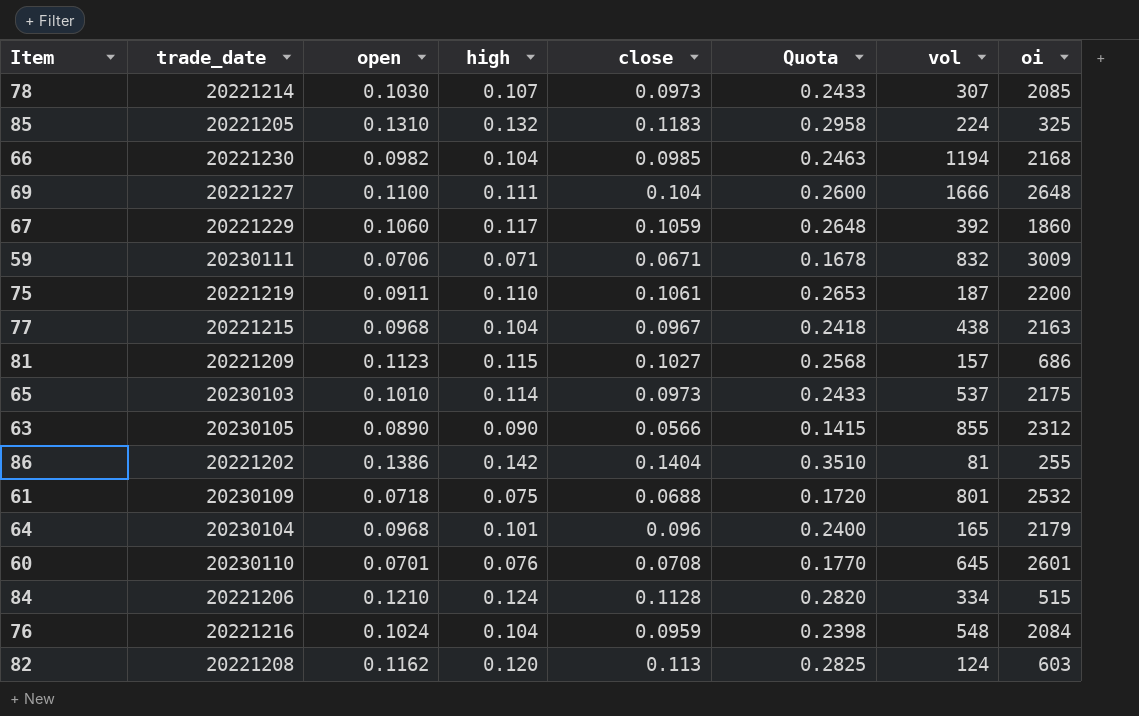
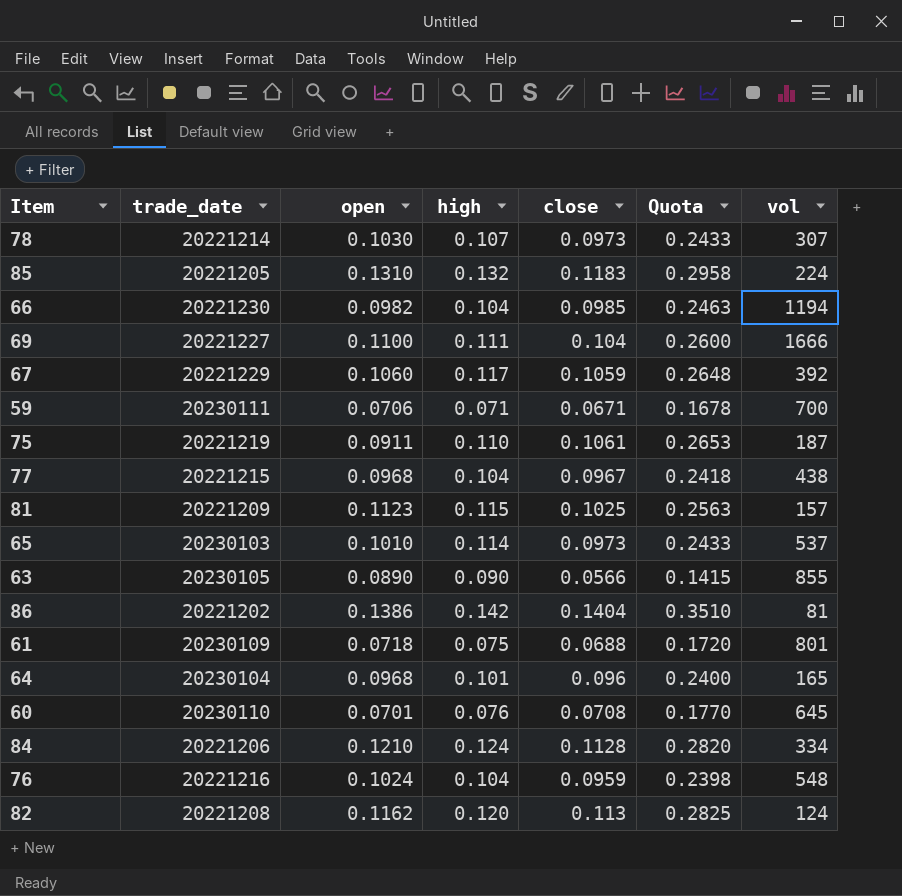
column oi | position: 8 -> none
59 | vol: 832 -> 700
81 | close: 0.1027 -> 0.1025
81 | Quota: 0.2568 -> 0.2563

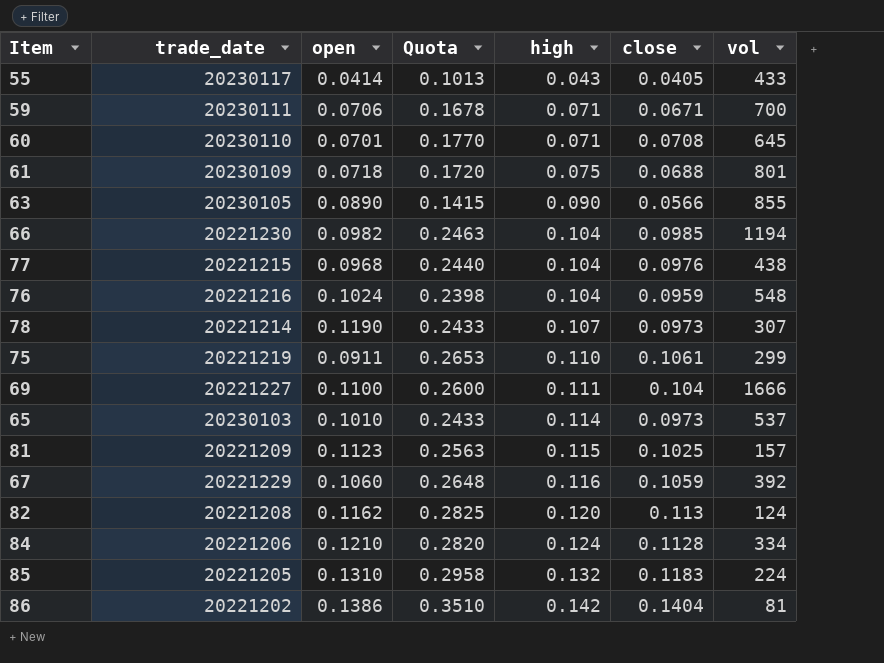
row order: none -> high ascending
column Quota | position: 6 -> 4
row 64: 20230104 | 0.0968 | 0.101 | 0.096 | 0.2400 | 165 -> none
row 55: none -> 20230117 | 0.0414 | 0.1013 | 0.043 | 0.0405 | 433
60 | high: 0.076 -> 0.071
77 | Quota: 0.2418 -> 0.2440
77 | close: 0.0967 -> 0.0976
78 | open: 0.1030 -> 0.1190
75 | vol: 187 -> 299
67 | high: 0.117 -> 0.116

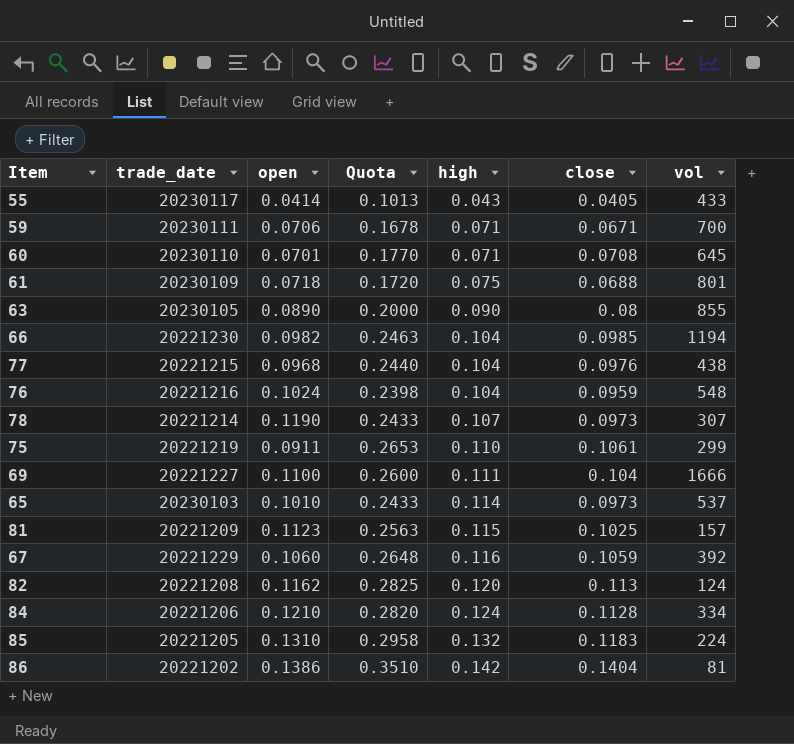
63 | Quota: 0.1415 -> 0.2000
63 | close: 0.0566 -> 0.08

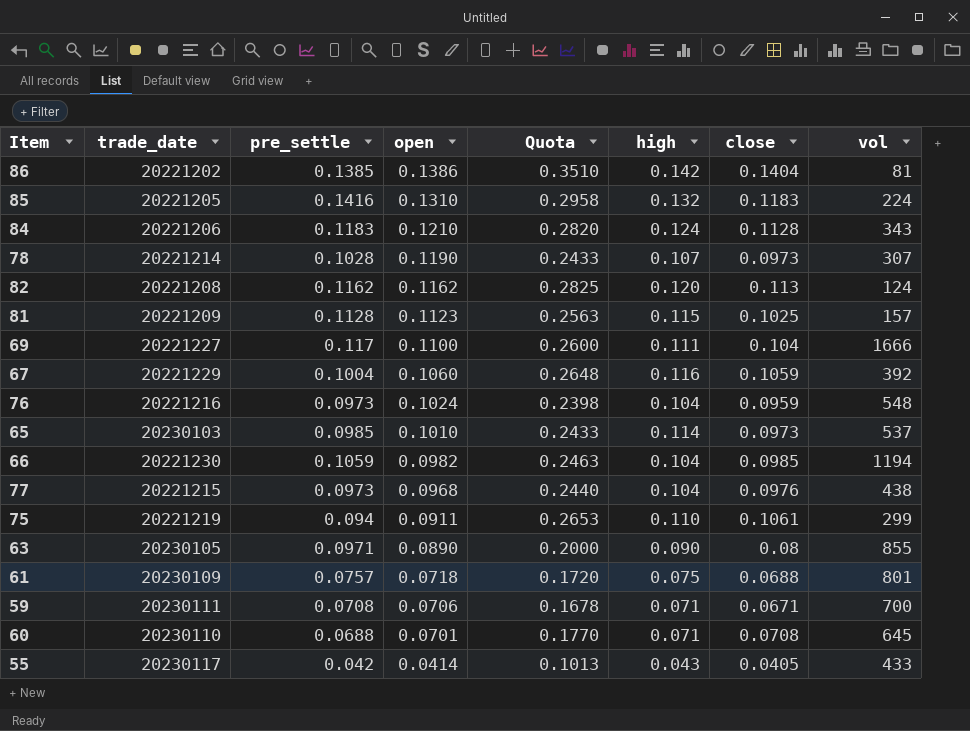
row order: high ascending -> open descending
column pre_settle | position: none -> 3
84 | vol: 334 -> 343

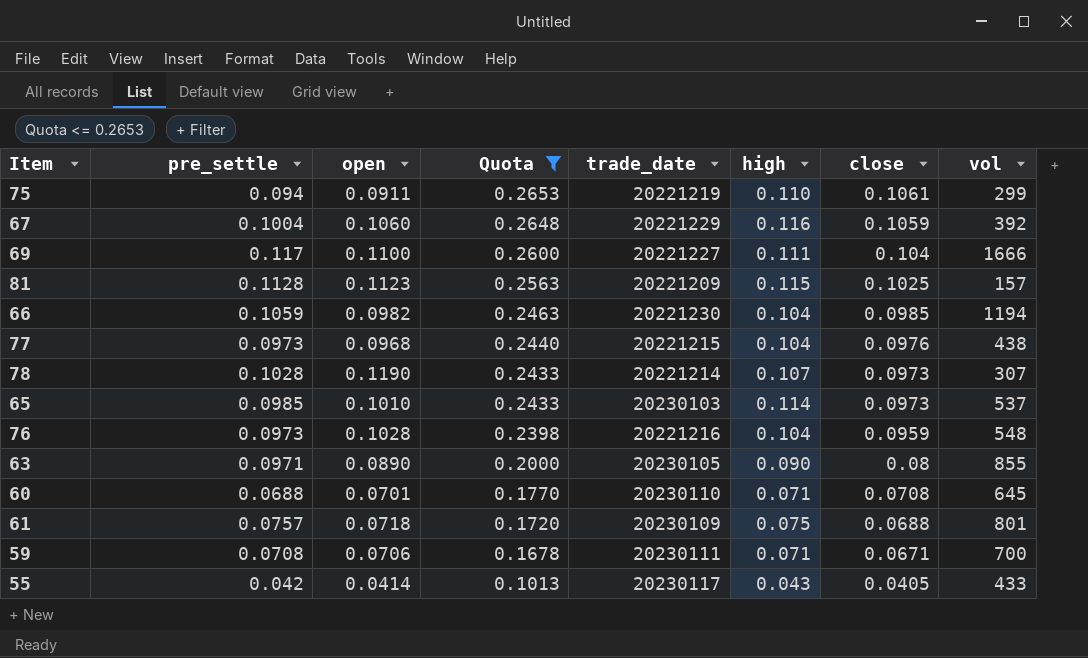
filter: none -> Quota <= 0.2653
row order: open descending -> Quota descending
column trade_date | position: 2 -> 5
76 | open: 0.1024 -> 0.1028

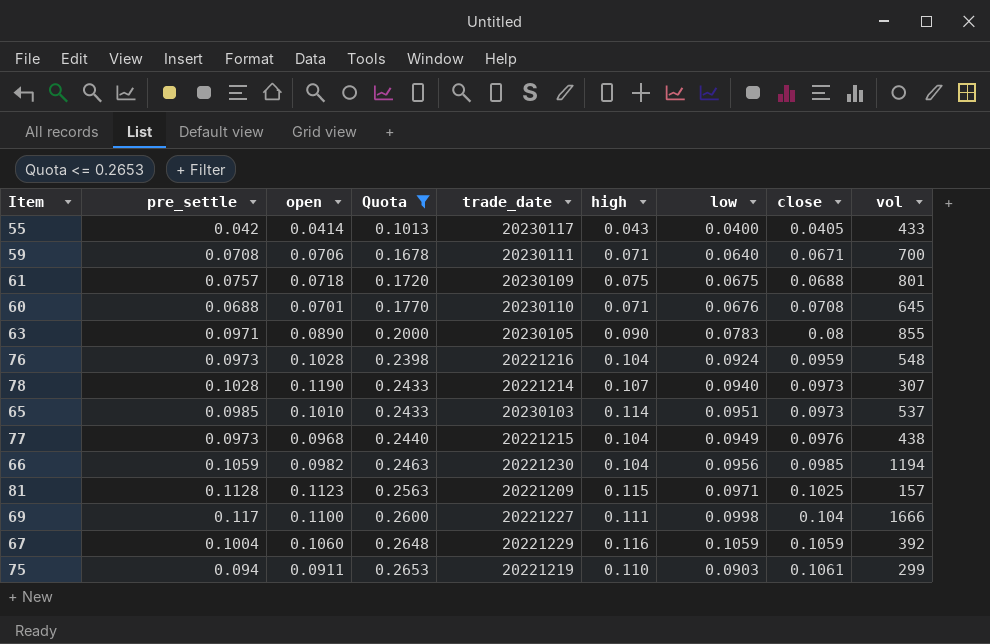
row order: Quota descending -> Quota ascending
column low | position: none -> 7

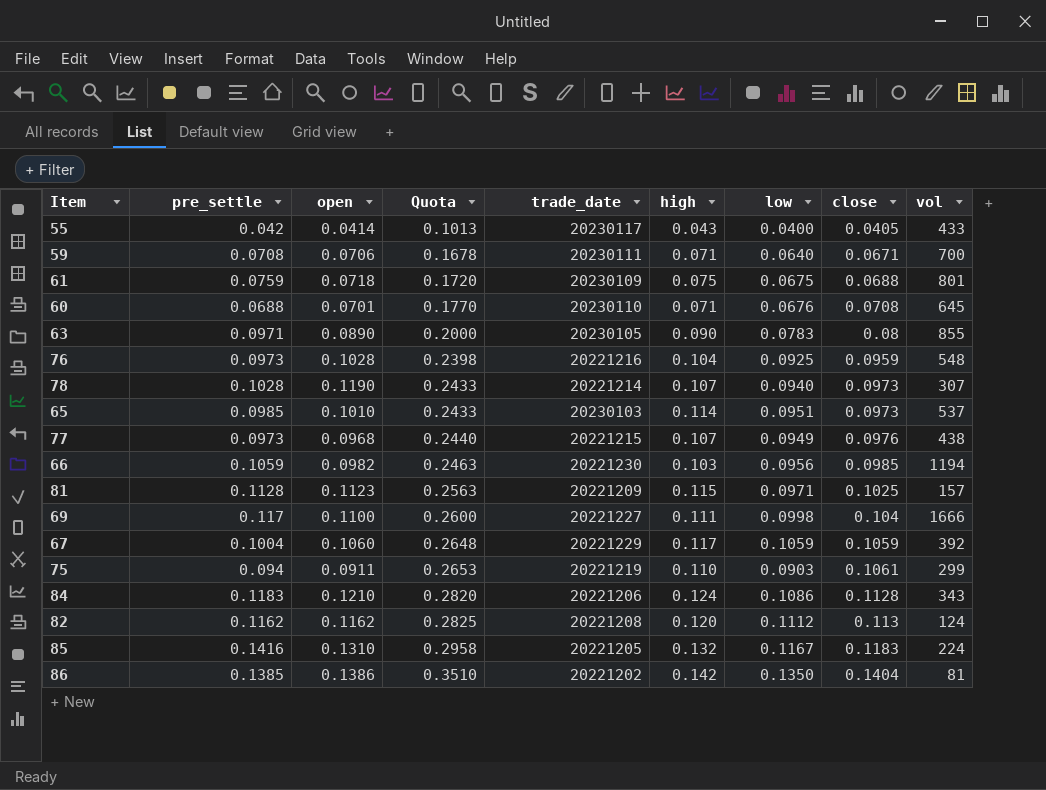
filter: Quota <= 0.2653 -> none
61 | pre_settle: 0.0757 -> 0.0759
76 | low: 0.0924 -> 0.0925
77 | high: 0.104 -> 0.107
66 | high: 0.104 -> 0.103
67 | high: 0.116 -> 0.117

